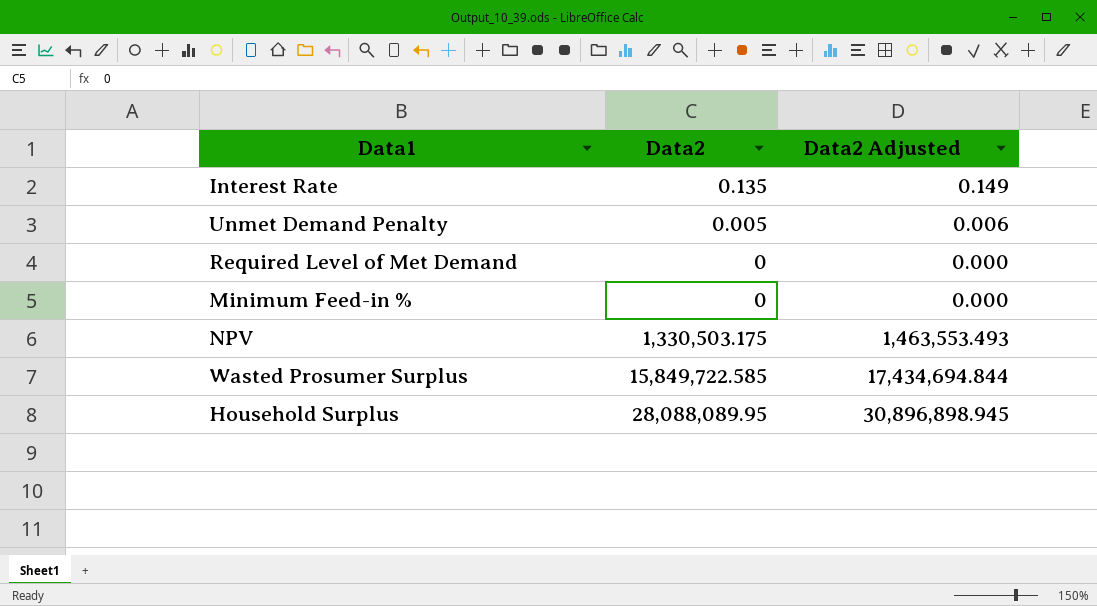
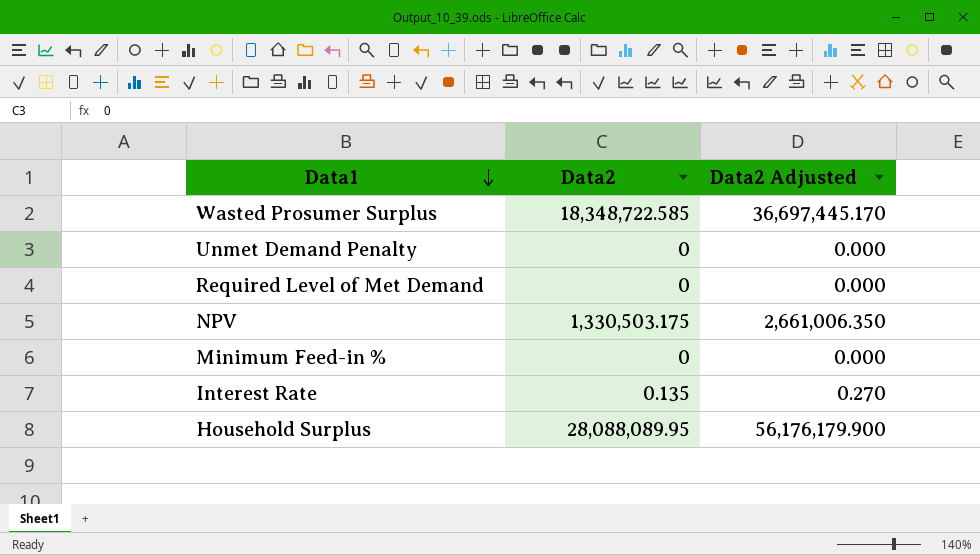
row order: none -> Data1 descending
column Data2 Adjusted | formula: [Data2] * 1.1 -> [Data2] * 2
Wasted Prosumer Surplus | Data2: 15,849,722.585 -> 18,348,722.585
Unmet Demand Penalty | Data2: 0.005 -> 0

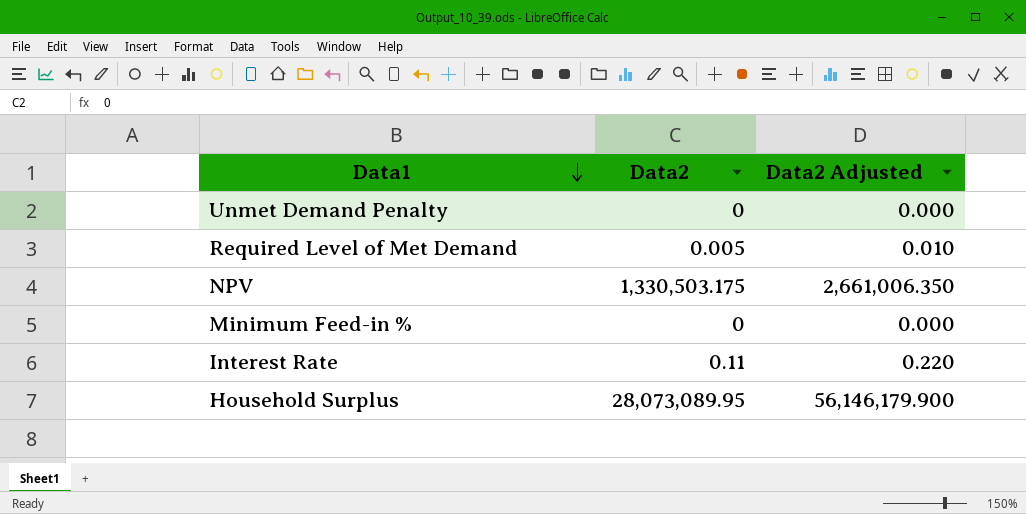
row Wasted Prosumer Surplus: 18,348,722.585 | 36,697,445.170 -> none
Required Level of Met Demand | Data2: 0 -> 0.005
Required Level of Met Demand | Data2 Adjusted: 0.000 -> 0.010
Interest Rate | Data2: 0.135 -> 0.11
Interest Rate | Data2 Adjusted: 0.270 -> 0.220
Household Surplus | Data2: 28,088,089.95 -> 28,073,089.95
Household Surplus | Data2 Adjusted: 56,176,179.900 -> 56,146,179.900

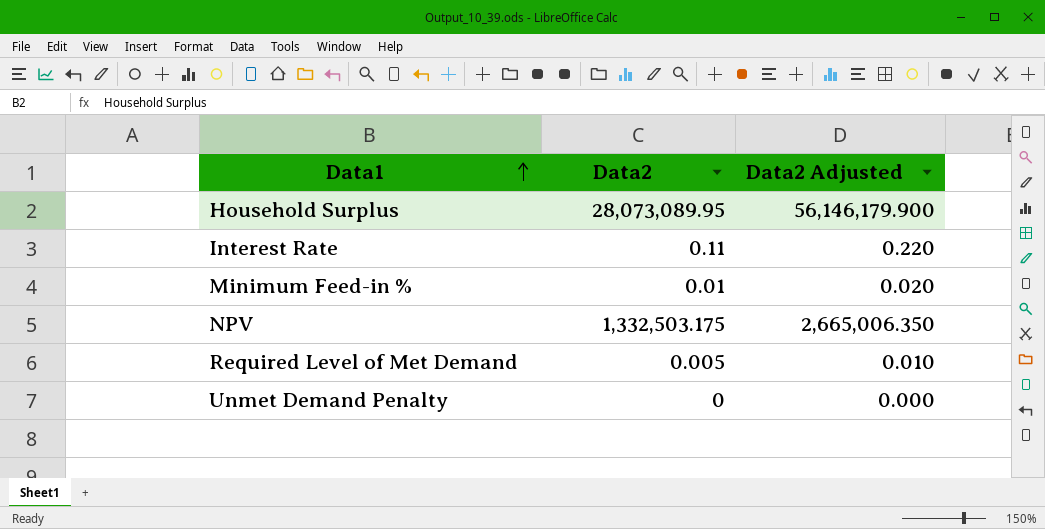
row order: Data1 descending -> Data1 ascending
Minimum Feed-in % | Data2: 0 -> 0.01
Minimum Feed-in % | Data2 Adjusted: 0.000 -> 0.020
NPV | Data2: 1,330,503.175 -> 1,332,503.175
NPV | Data2 Adjusted: 2,661,006.350 -> 2,665,006.350

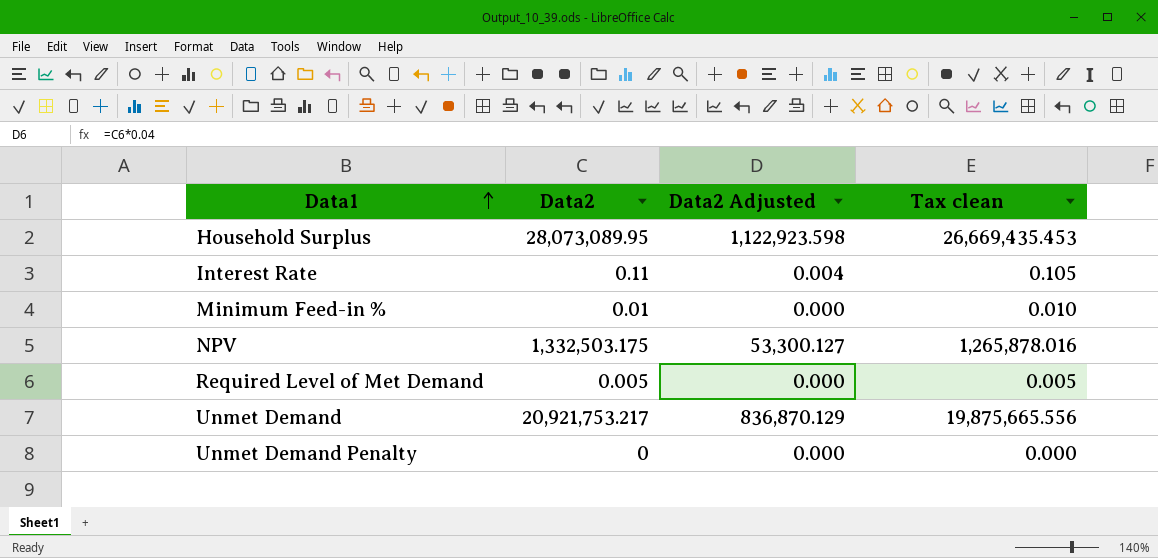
column Data2 Adjusted | formula: [Data2] * 2 -> [Data2] * 0.04
column Tax clean | formula: none -> [Data2] * 0.95
row Unmet Demand: none -> 20,921,753.217 | 836,870.129 | 19,875,665.556

